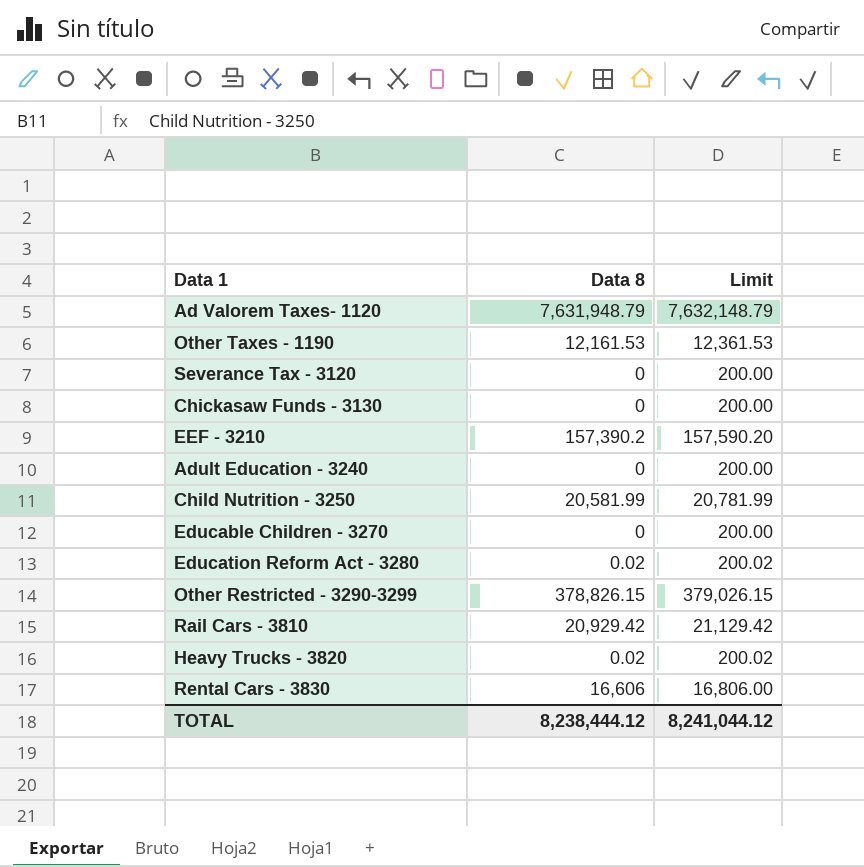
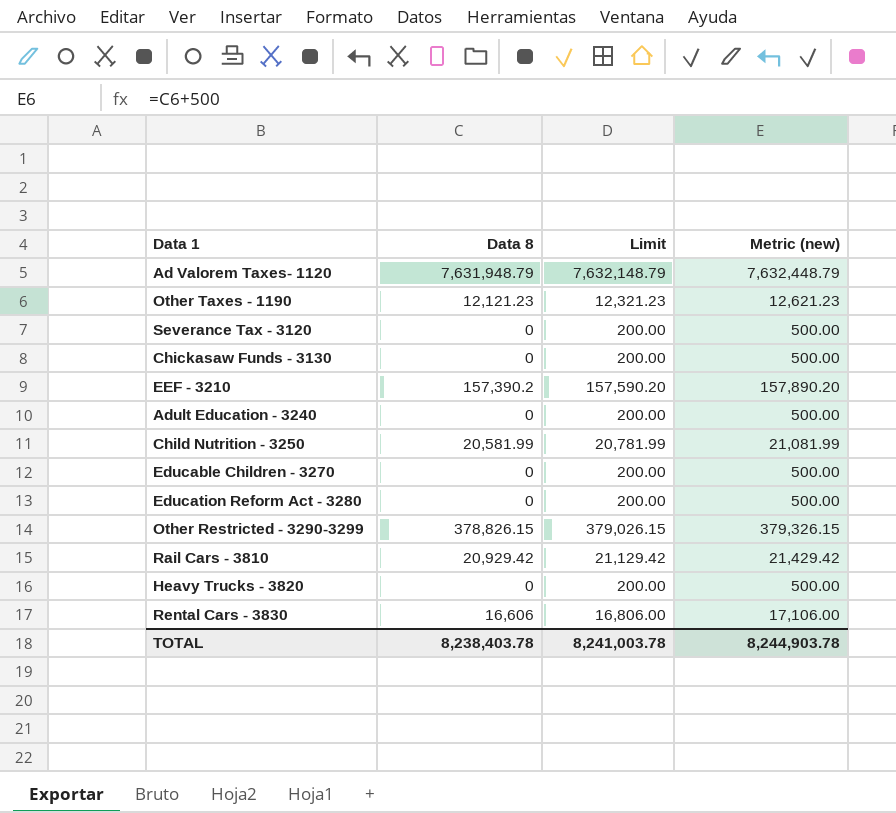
column Metric (new) | formula: none -> [Data 8] + 500
Other Taxes - 1190 | Data 8: 12,161.53 -> 12,121.23
Other Taxes - 1190 | Limit: 12,361.53 -> 12,321.23
Education Reform Act - 3280 | Data 8: 0.02 -> 0
Education Reform Act - 3280 | Limit: 200.02 -> 200.00
Heavy Trucks - 3820 | Data 8: 0.02 -> 0
Heavy Trucks - 3820 | Limit: 200.02 -> 200.00
TOTAL | Data 8: 8,238,444.12 -> 8,238,403.78
TOTAL | Limit: 8,241,044.12 -> 8,241,003.78

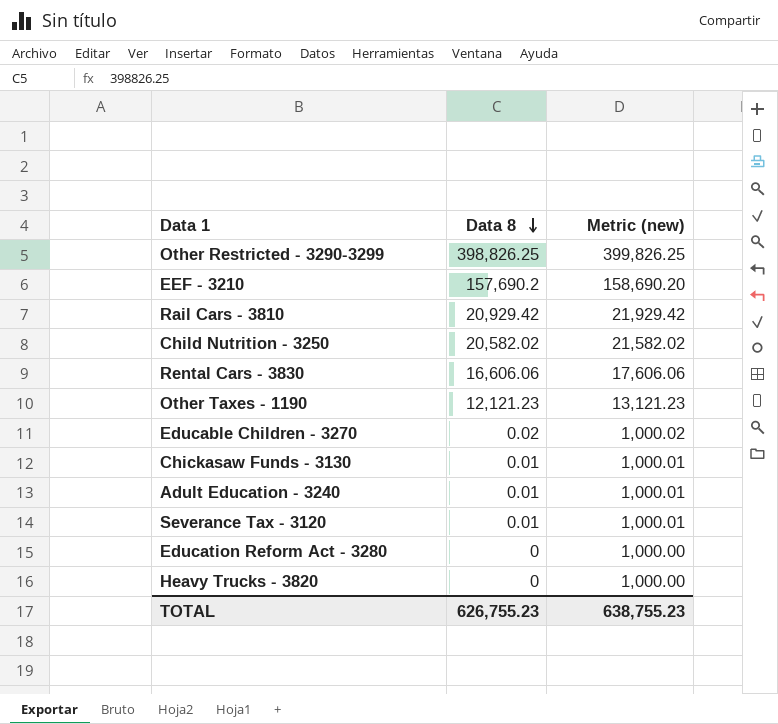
row order: none -> Data 8 descending
column Limit | formula: [Data 8] + 200 -> none
column Metric (new) | formula: [Data 8] + 500 -> [Data 8] + 1000
row Ad Valorem Taxes- 1120: 7,631,948.79 | 7,632,148.79 | 7,632,448.79 -> none
Other Restricted - 3290-3299 | Data 8: 378,826.15 -> 398,826.25
EEF - 3210 | Data 8: 157,390.2 -> 157,690.2
Child Nutrition - 3250 | Data 8: 20,581.99 -> 20,582.02
Rental Cars - 3830 | Data 8: 16,606 -> 16,606.06
Educable Children - 3270 | Data 8: 0 -> 0.02
Chickasaw Funds - 3130 | Data 8: 0 -> 0.01
Adult Education - 3240 | Data 8: 0 -> 0.01
Severance Tax - 3120 | Data 8: 0 -> 0.01
TOTAL | Data 8: 8,238,403.78 -> 626,755.23
TOTAL | Metric (new): 8,244,903.78 -> 638,755.23

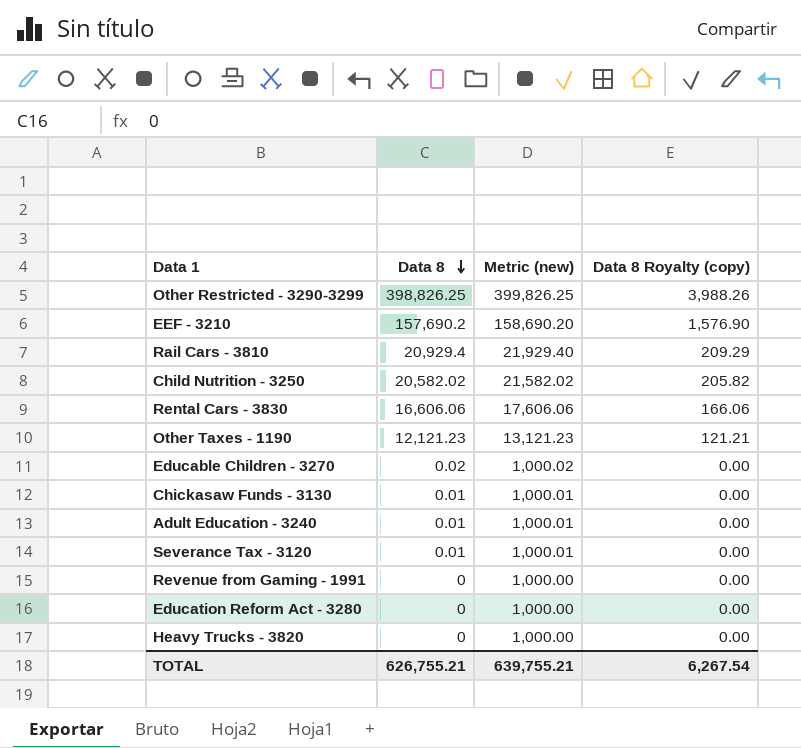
column Data 8 Royalty (copy) | formula: none -> [Data 8] * 0.01
Rail Cars - 3810 | Data 8: 20,929.42 -> 20,929.4
Rail Cars - 3810 | Metric (new): 21,929.42 -> 21,929.40
row Revenue from Gaming - 1991: none -> 0 | 1,000.00 | 0.00
TOTAL | Data 8: 626,755.23 -> 626,755.21
TOTAL | Metric (new): 638,755.23 -> 639,755.21

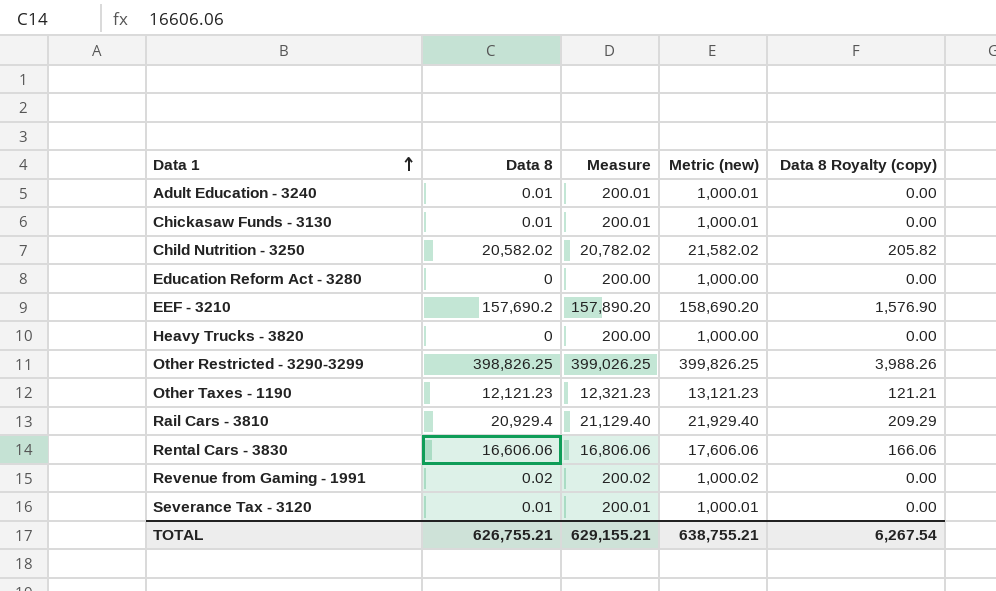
row order: Data 8 descending -> Data 1 ascending
column Measure | formula: none -> [Data 8] + 200
row Educable Children - 3270: 0.02 | 1,000.02 | 0.00 -> none
Revenue from Gaming - 1991 | Data 8: 0 -> 0.02
Revenue from Gaming - 1991 | Metric (new): 1,000.00 -> 1,000.02
TOTAL | Metric (new): 639,755.21 -> 638,755.21

